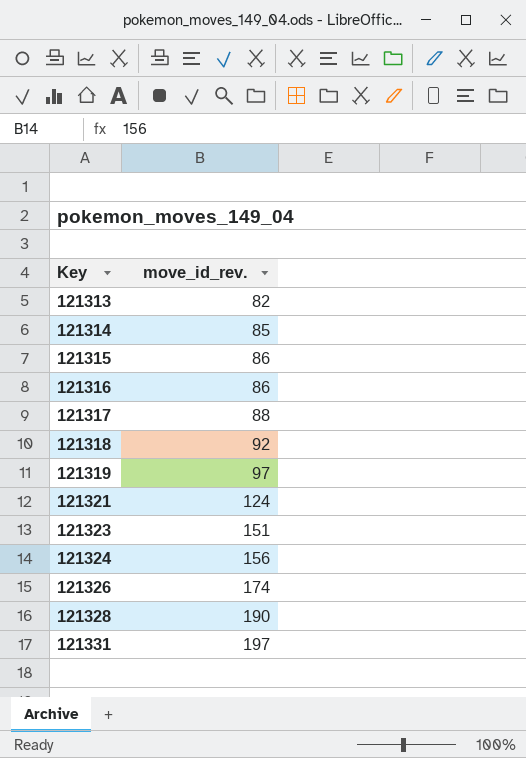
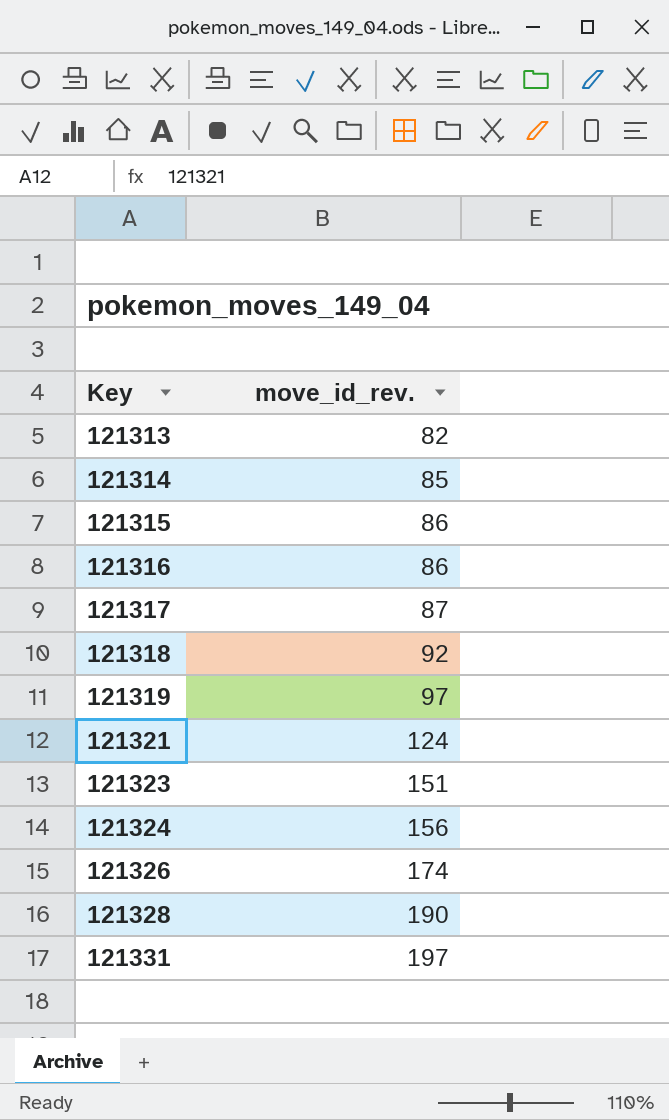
121317 | move_id_rev.: 88 -> 87

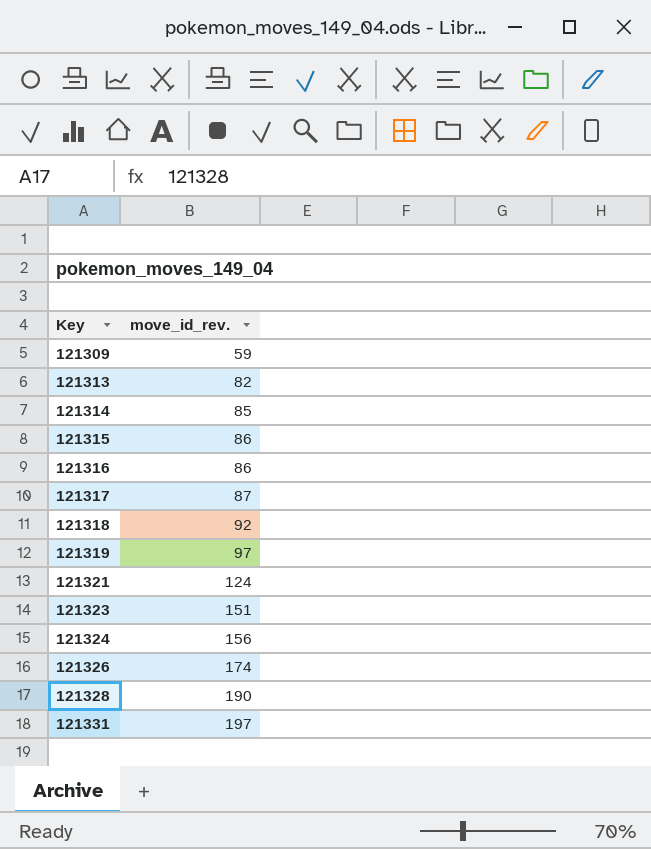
row 121309: none -> 59

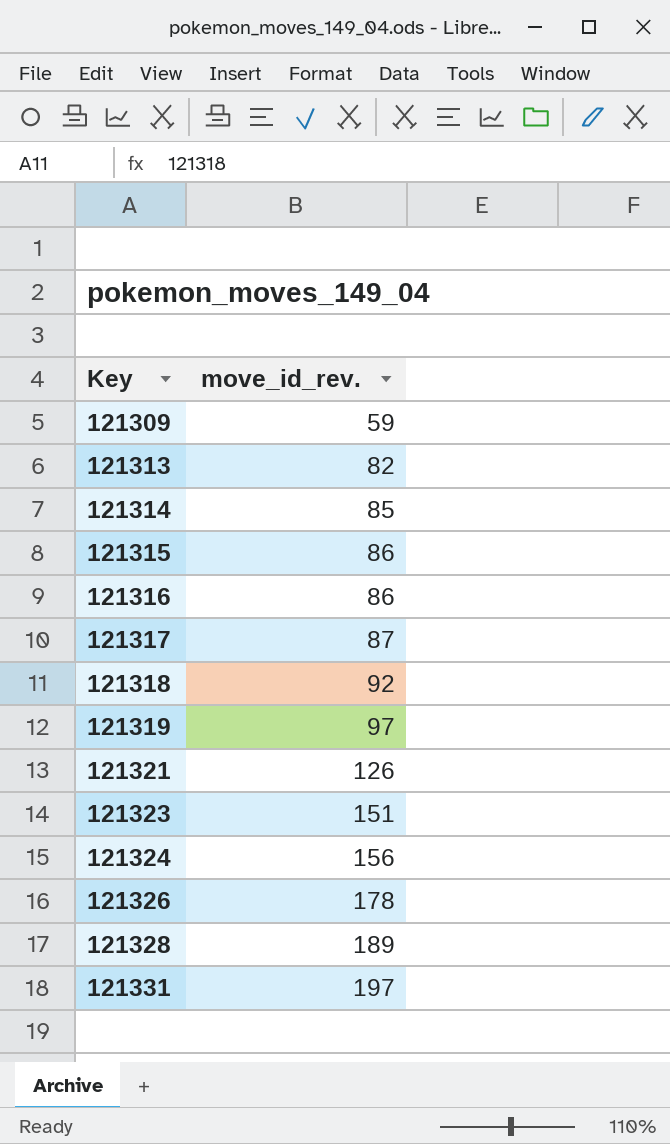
121321 | move_id_rev.: 124 -> 126
121326 | move_id_rev.: 174 -> 178
121328 | move_id_rev.: 190 -> 189

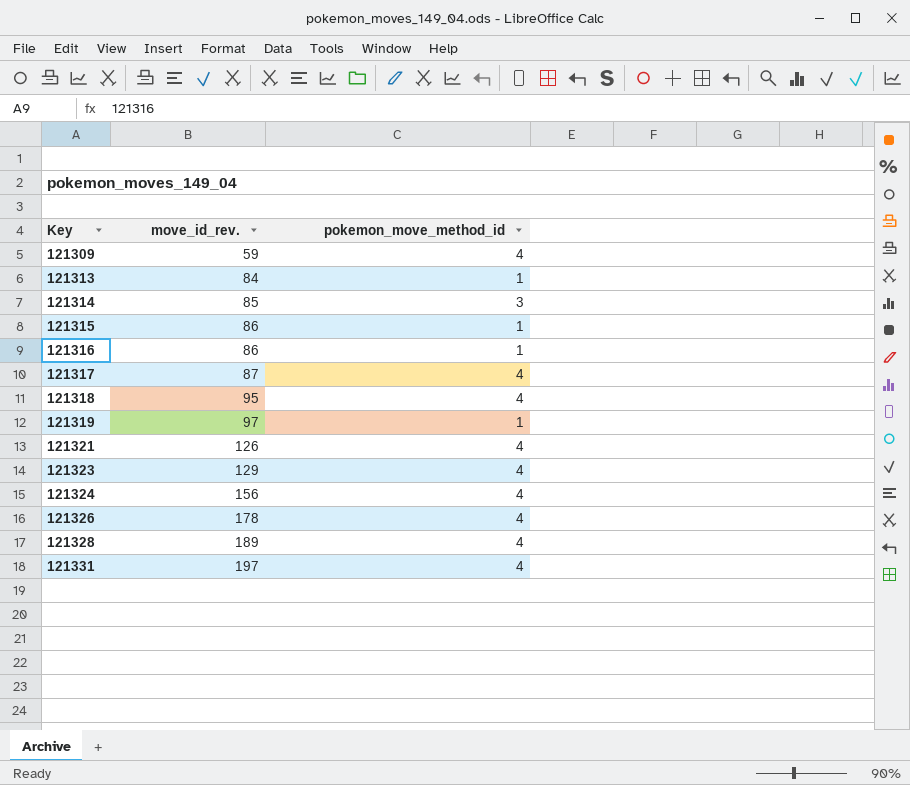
column pokemon_move_method_id | position: none -> 3
121313 | move_id_rev.: 82 -> 84
121318 | move_id_rev.: 92 -> 95
121323 | move_id_rev.: 151 -> 129

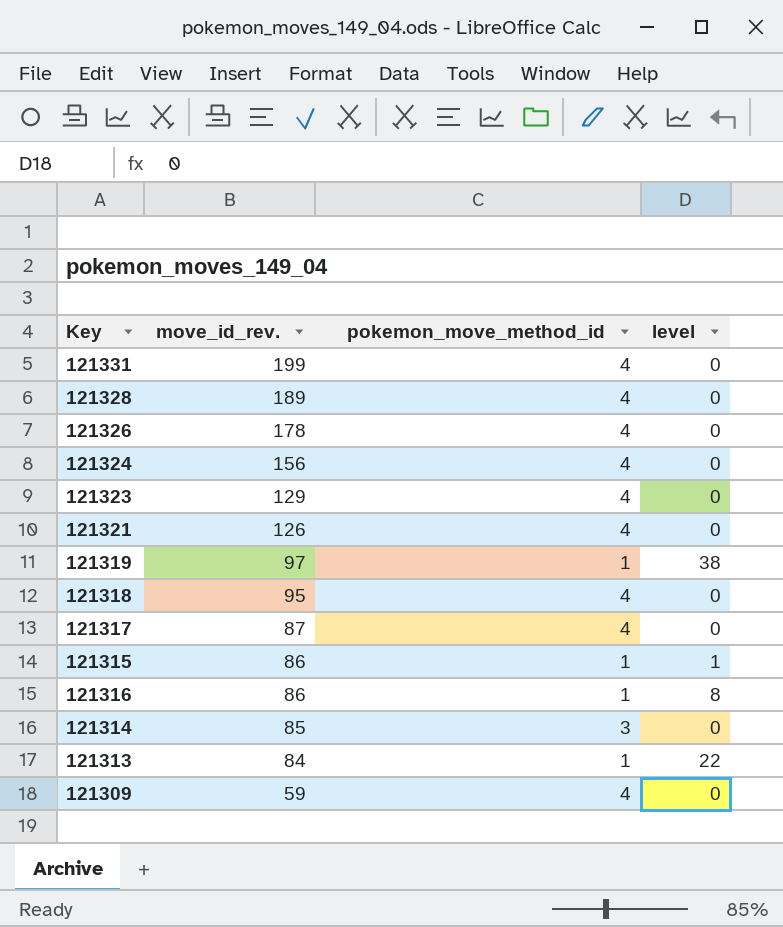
row order: Key ascending -> move_id_rev. descending
column level | position: none -> 4
121331 | move_id_rev.: 197 -> 199

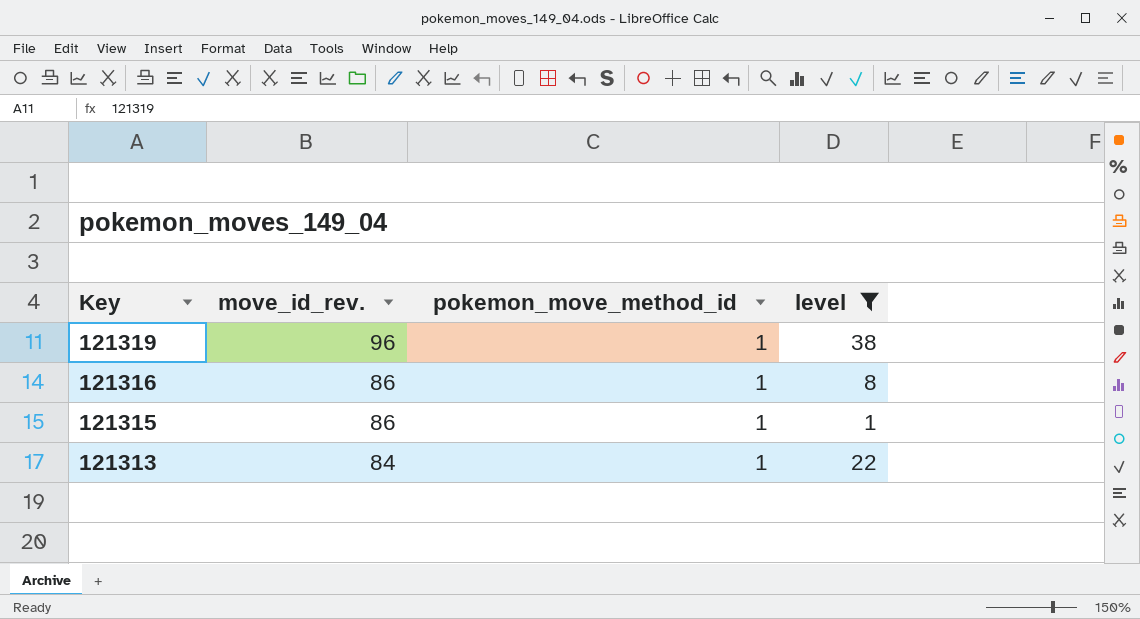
filter: none -> level != 0
row order: move_id_rev. descending -> Key descending
121319 | move_id_rev.: 97 -> 96

